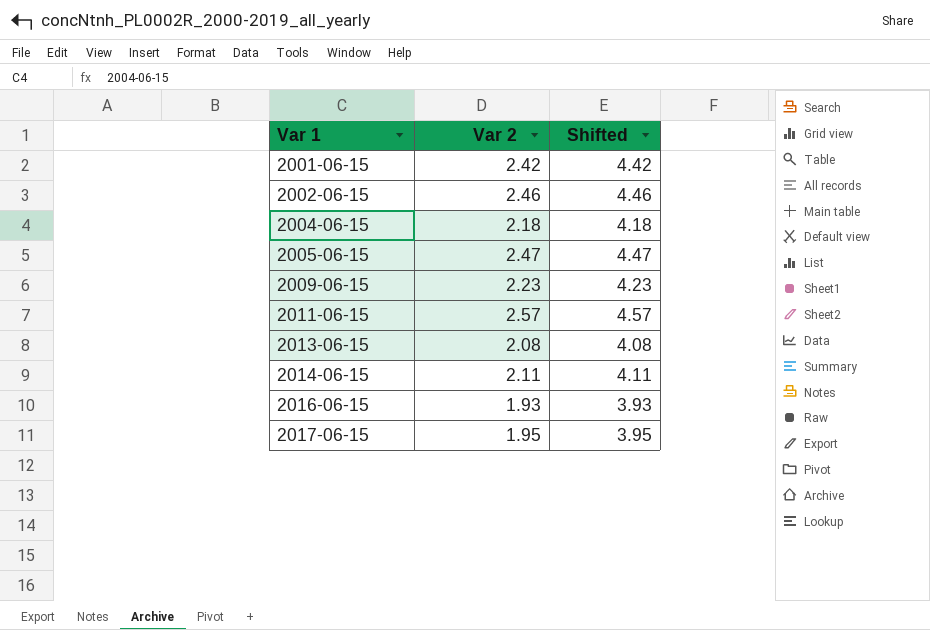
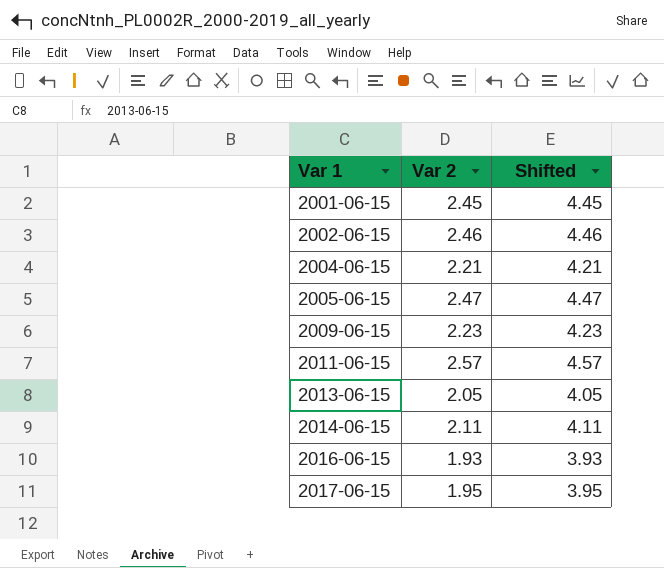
2001-06-15 | Var 2: 2.42 -> 2.45
2001-06-15 | Shifted: 4.42 -> 4.45
2004-06-15 | Var 2: 2.18 -> 2.21
2004-06-15 | Shifted: 4.18 -> 4.21
2013-06-15 | Var 2: 2.08 -> 2.05
2013-06-15 | Shifted: 4.08 -> 4.05

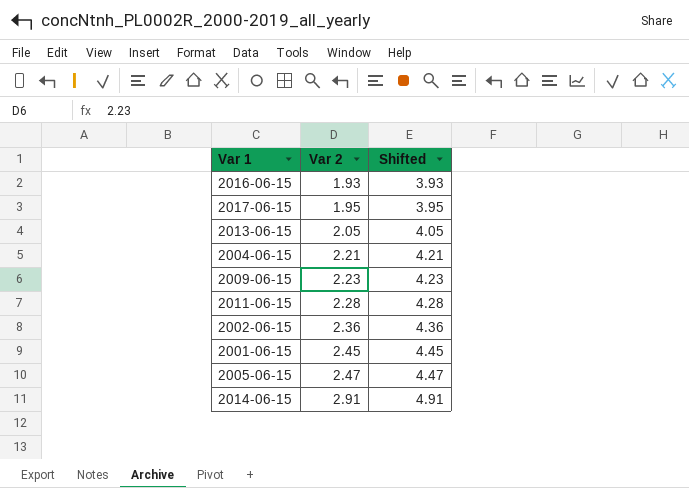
row order: Var 1 ascending -> Var 2 ascending
2011-06-15 | Var 2: 2.57 -> 2.28
2011-06-15 | Shifted: 4.57 -> 4.28
2002-06-15 | Var 2: 2.46 -> 2.36
2002-06-15 | Shifted: 4.46 -> 4.36
2014-06-15 | Var 2: 2.11 -> 2.91
2014-06-15 | Shifted: 4.11 -> 4.91

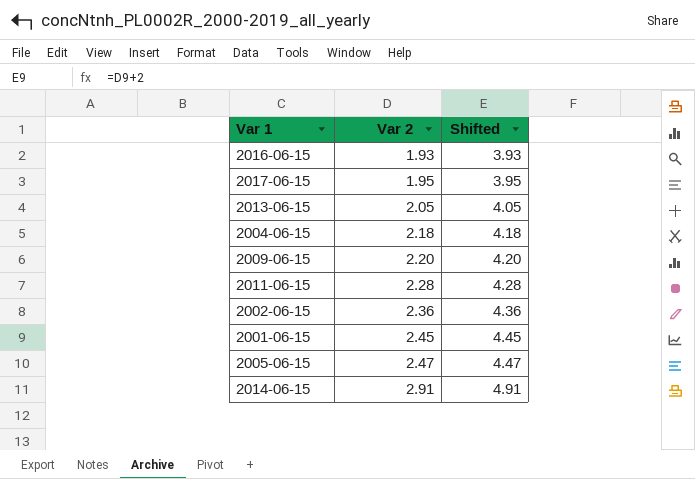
2004-06-15 | Var 2: 2.21 -> 2.18
2004-06-15 | Shifted: 4.21 -> 4.18
2009-06-15 | Var 2: 2.23 -> 2.20
2009-06-15 | Shifted: 4.23 -> 4.20

